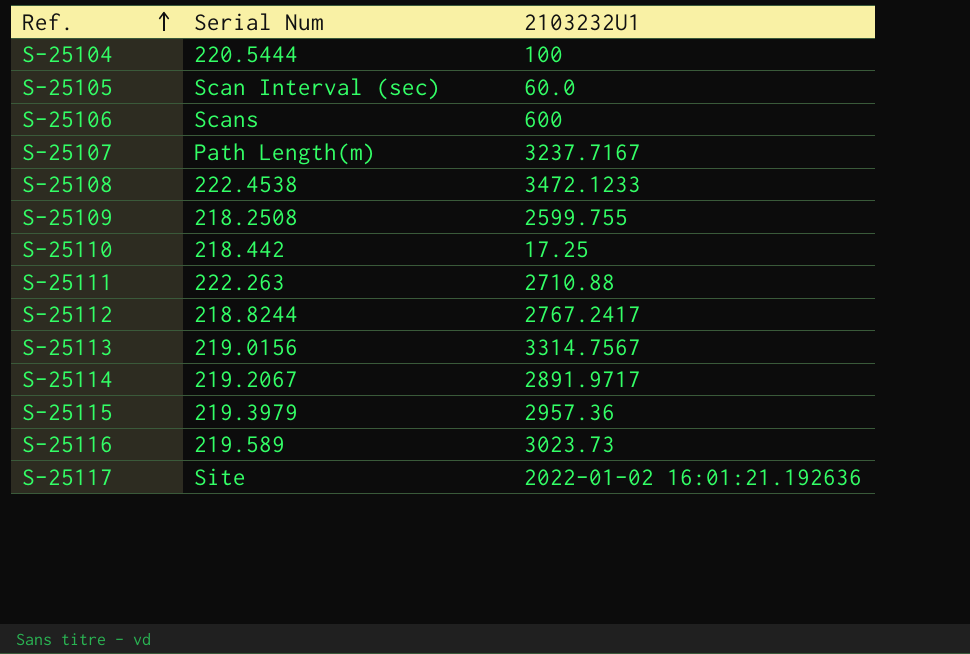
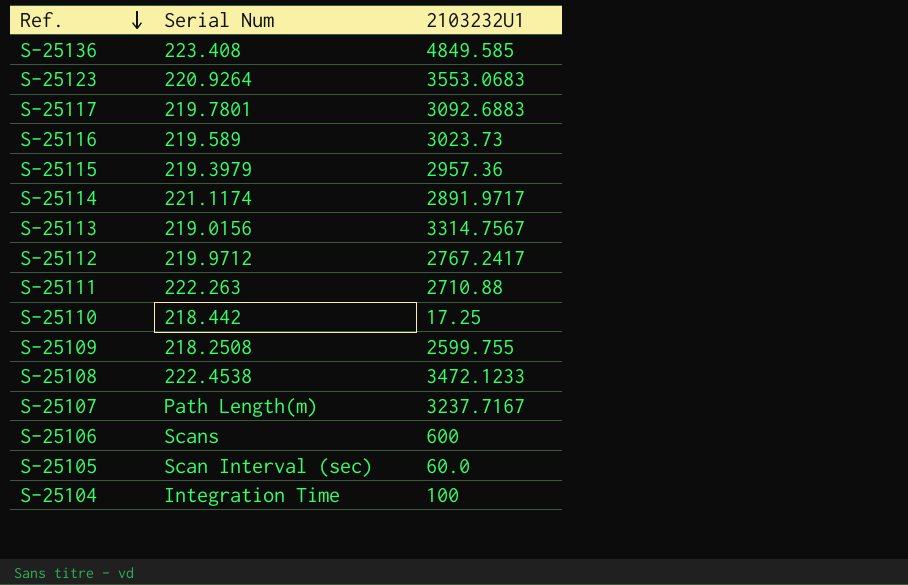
row order: Ref. ascending -> Ref. descending
row S-25136: none -> 223.408 | 4849.585
row S-25123: none -> 220.9264 | 3553.0683
S-25117 | Serial Num: Site -> 219.7801
S-25117 | 2103232U1: 2022-01-02 16:01:21.192636 -> 3092.6883
S-25114 | Serial Num: 219.2067 -> 221.1174
S-25112 | Serial Num: 218.8244 -> 219.9712
S-25104 | Serial Num: 220.5444 -> Integration Time

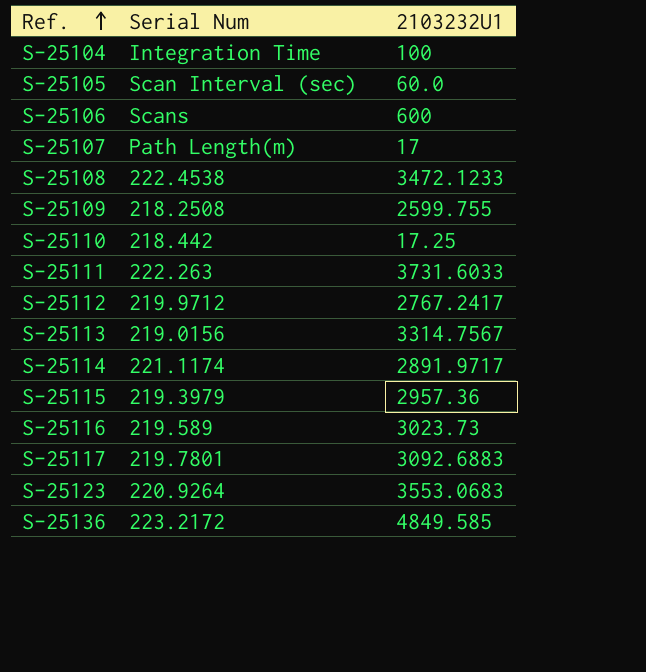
row order: Ref. descending -> Ref. ascending
S-25107 | 2103232U1: 3237.7167 -> 17
S-25111 | 2103232U1: 2710.88 -> 3731.6033
S-25136 | Serial Num: 223.408 -> 223.2172

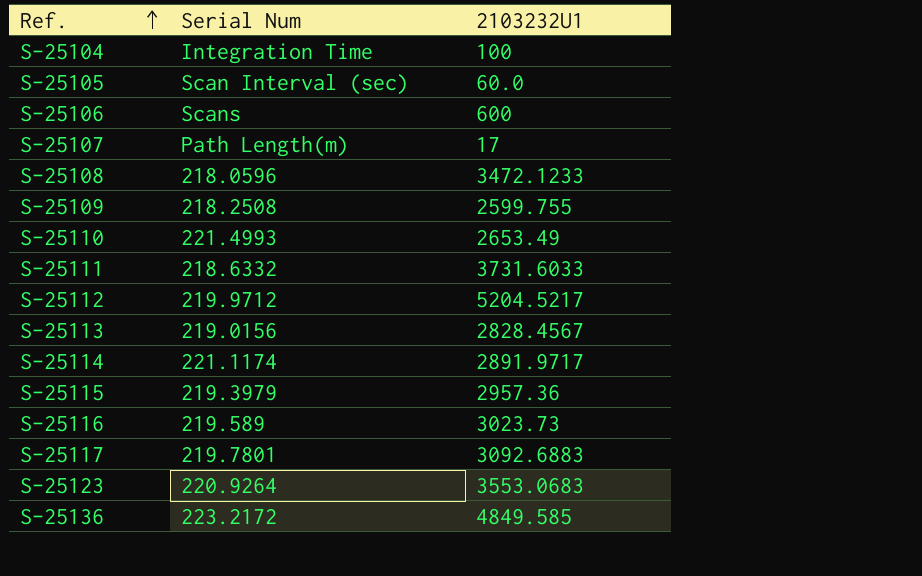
S-25108 | Serial Num: 222.4538 -> 218.0596
S-25110 | Serial Num: 218.442 -> 221.4993
S-25110 | 2103232U1: 17.25 -> 2653.49
S-25111 | Serial Num: 222.263 -> 218.6332
S-25112 | 2103232U1: 2767.2417 -> 5204.5217
S-25113 | 2103232U1: 3314.7567 -> 2828.4567

